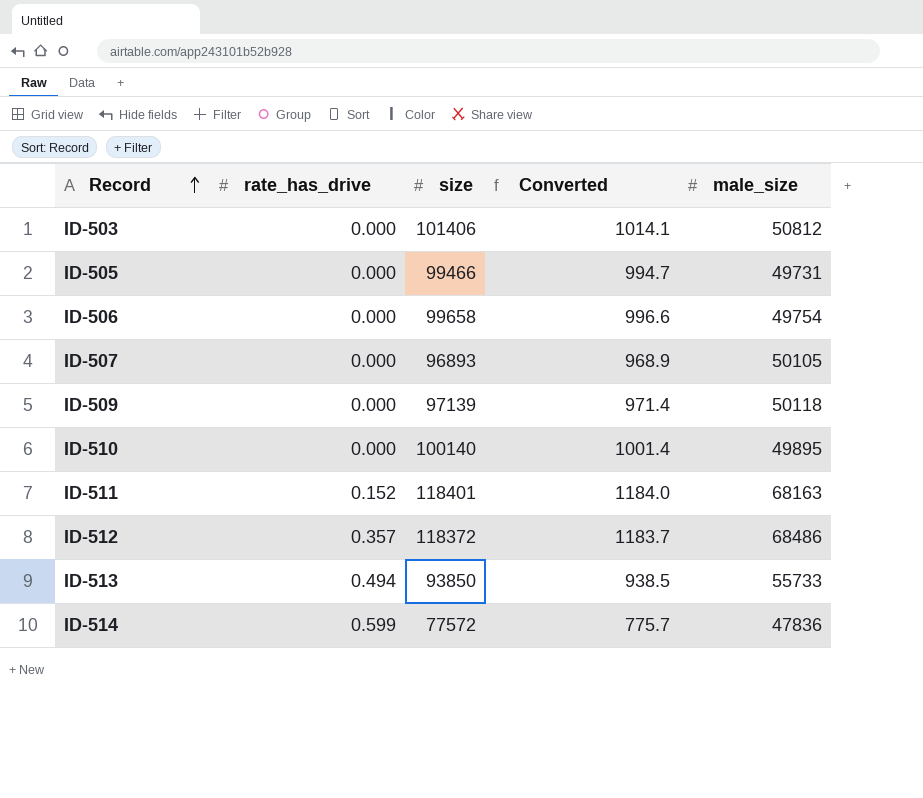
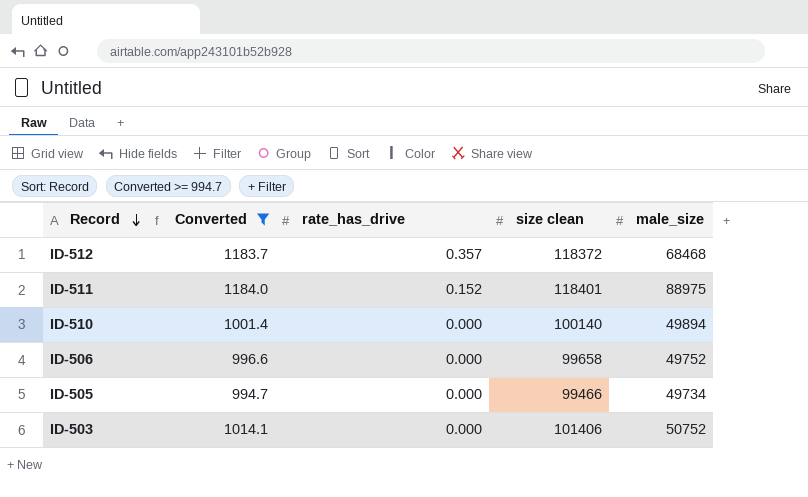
filter: none -> Converted >= 994.7
row order: Record ascending -> Record descending
column Converted | position: 4 -> 2
column name: size -> size clean
ID-512 | male_size: 68486 -> 68468
ID-511 | male_size: 68163 -> 88975
ID-510 | male_size: 49895 -> 49894
ID-506 | male_size: 49754 -> 49752
ID-505 | male_size: 49731 -> 49734
ID-503 | male_size: 50812 -> 50752

